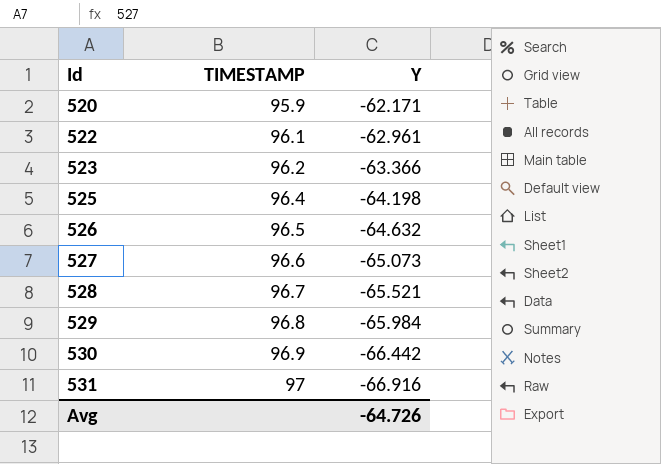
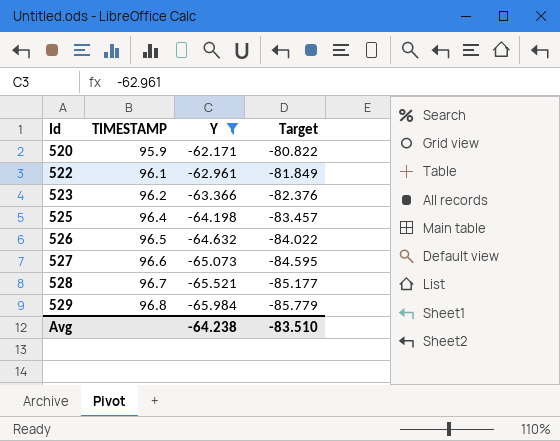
filter: none -> Y >= -65.984
column Target | formula: none -> [Y] * 1.3
Avg | Y: -64.726 -> -64.238

